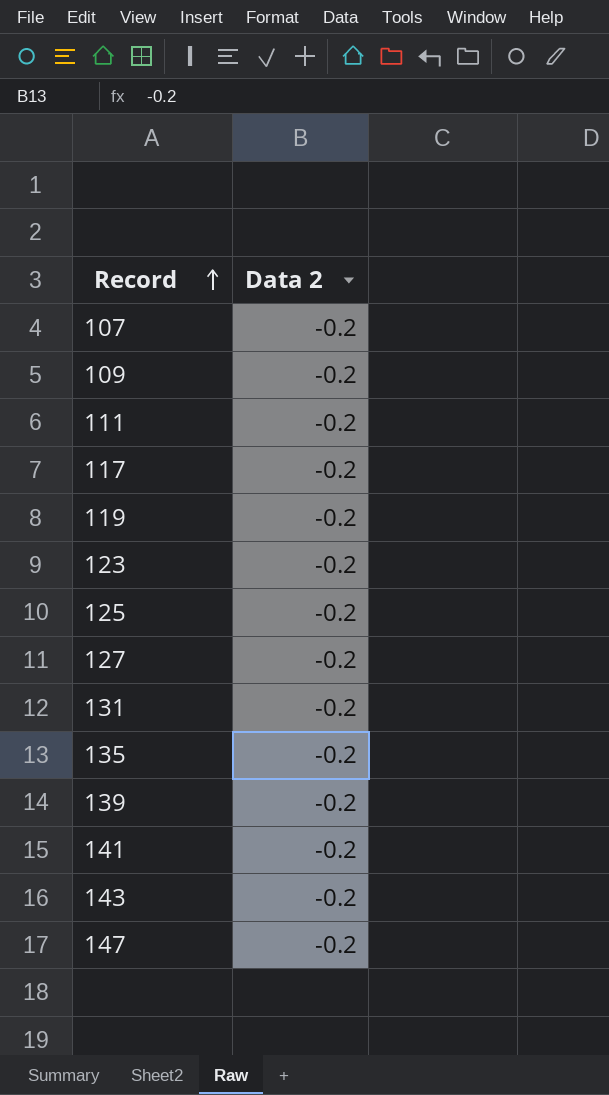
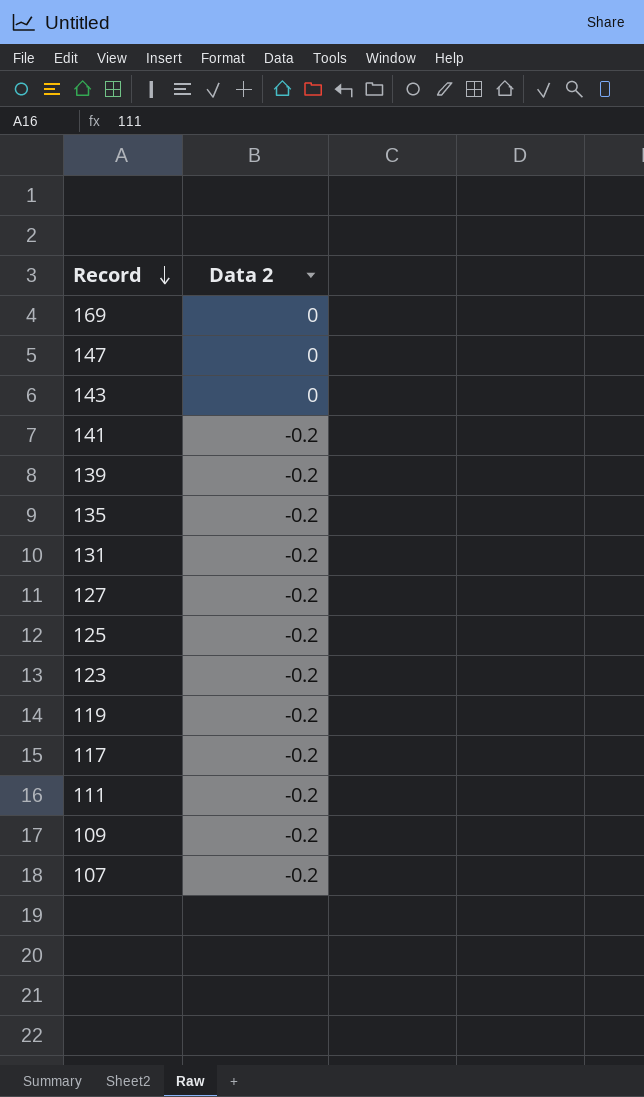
row order: Record ascending -> Record descending
row 169: none -> 0
147 | Data 2: -0.2 -> 0
143 | Data 2: -0.2 -> 0

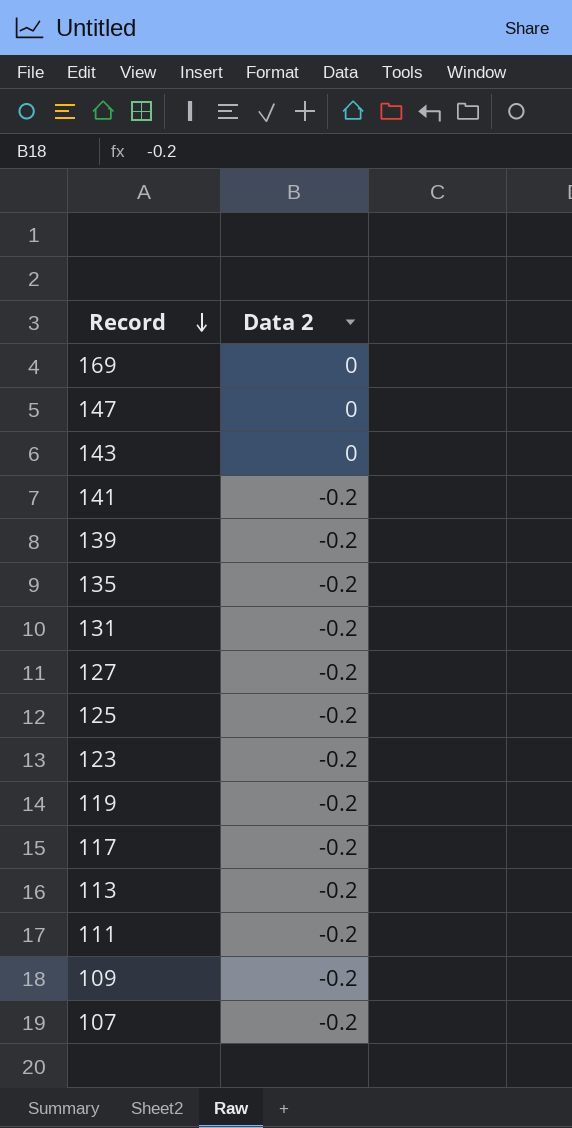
row 113: none -> -0.2

